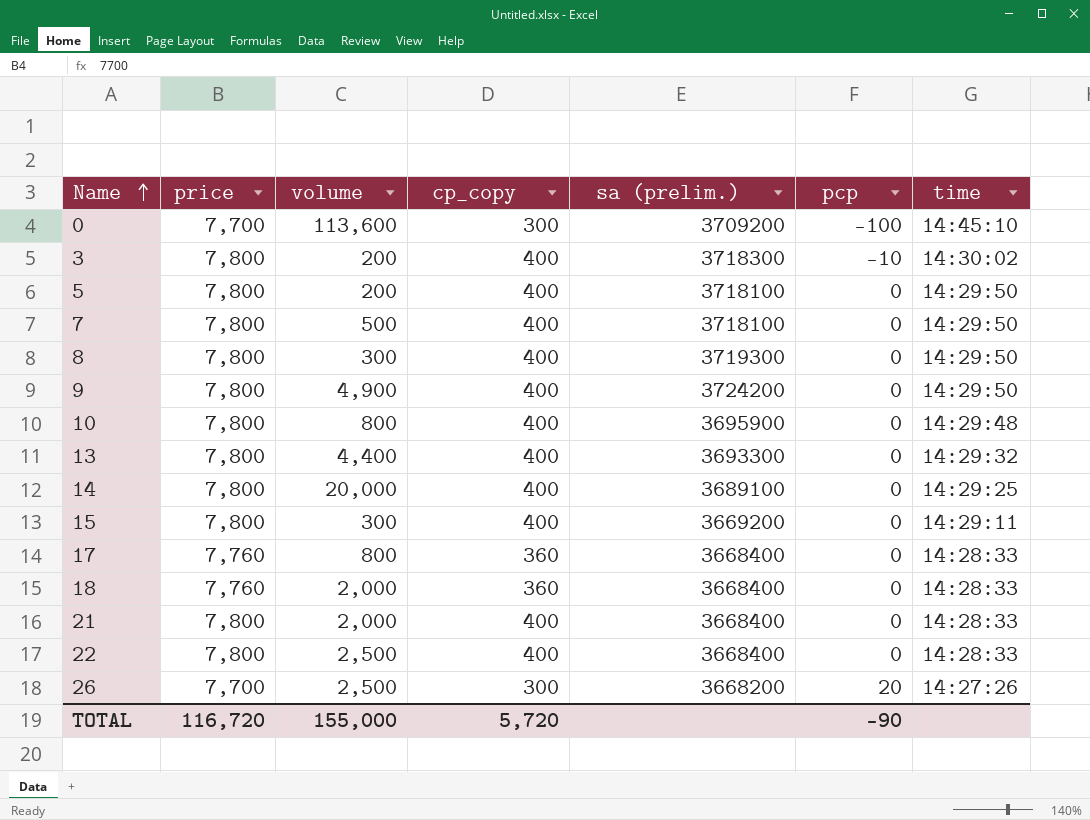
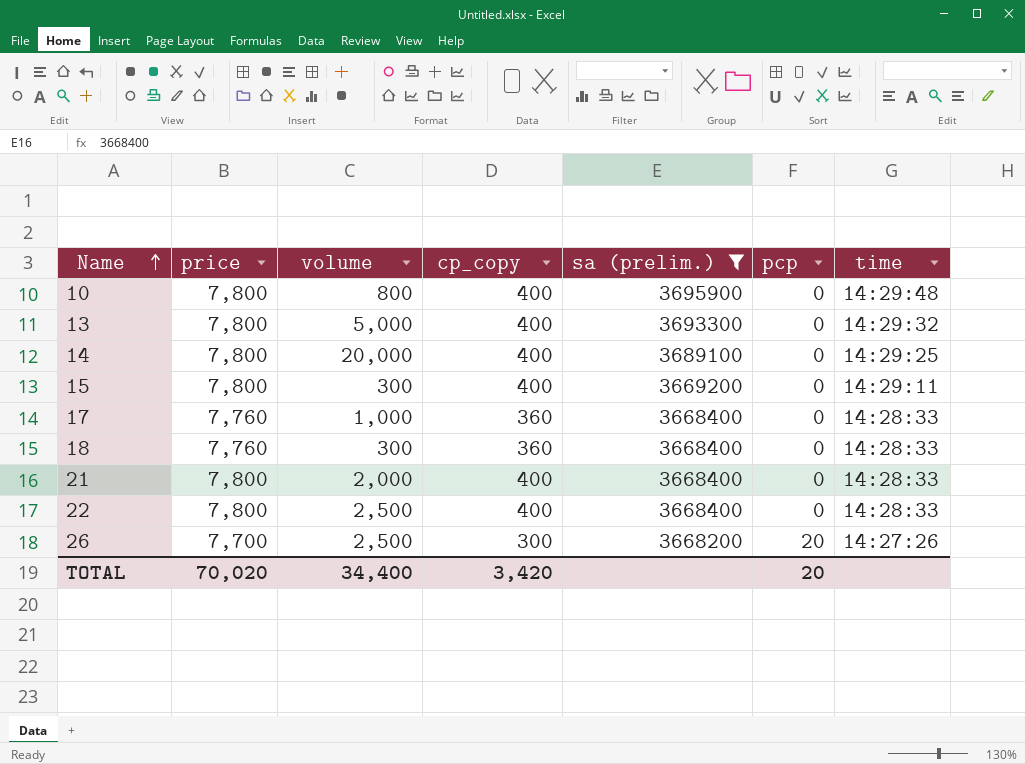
filter: none -> sa (prelim.) <= 3695900
13 | volume: 4,400 -> 5,000
17 | volume: 800 -> 1,000
18 | volume: 2,000 -> 300
TOTAL | price: 116,720 -> 70,020
TOTAL | volume: 155,000 -> 34,400
TOTAL | cp_copy: 5,720 -> 3,420
TOTAL | pcp: -90 -> 20

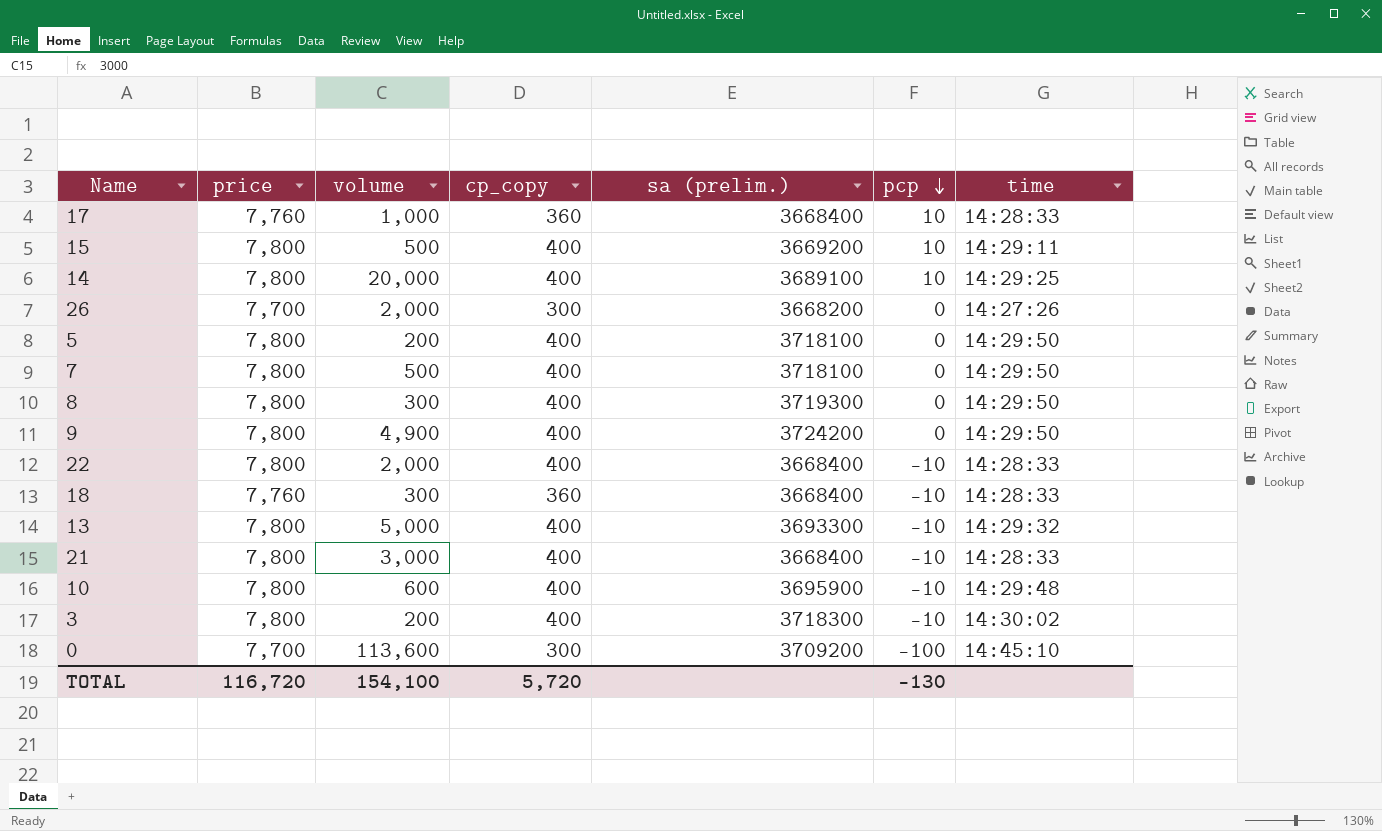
filter: sa (prelim.) <= 3695900 -> none
row order: Name ascending -> pcp descending
17 | pcp: 0 -> 10
15 | volume: 300 -> 500
15 | pcp: 0 -> 10
14 | pcp: 0 -> 10
26 | volume: 2,500 -> 2,000
26 | pcp: 20 -> 0
22 | volume: 2,500 -> 2,000
22 | pcp: 0 -> -10
18 | pcp: 0 -> -10
13 | pcp: 0 -> -10
21 | volume: 2,000 -> 3,000
21 | pcp: 0 -> -10
10 | volume: 800 -> 600
10 | pcp: 0 -> -10
TOTAL | price: 70,020 -> 116,720
TOTAL | volume: 34,400 -> 154,100
TOTAL | cp_copy: 3,420 -> 5,720
TOTAL | pcp: 20 -> -130

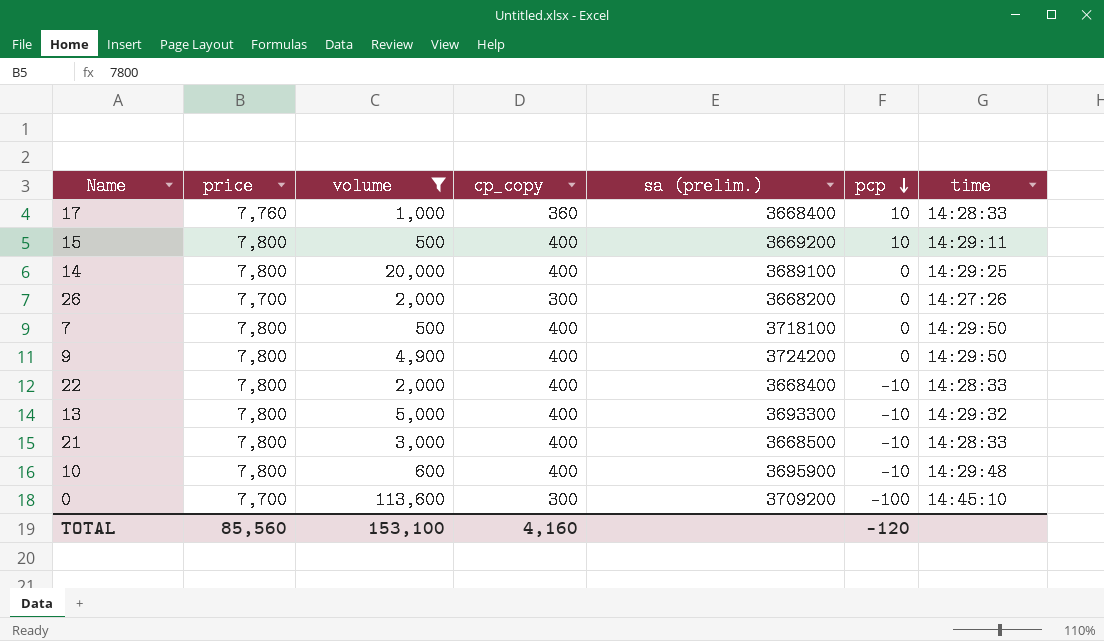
filter: none -> volume >= 500
14 | pcp: 10 -> 0
21 | sa (prelim.): 3668400 -> 3668500
TOTAL | price: 116,720 -> 85,560
TOTAL | volume: 154,100 -> 153,100
TOTAL | cp_copy: 5,720 -> 4,160
TOTAL | pcp: -130 -> -120

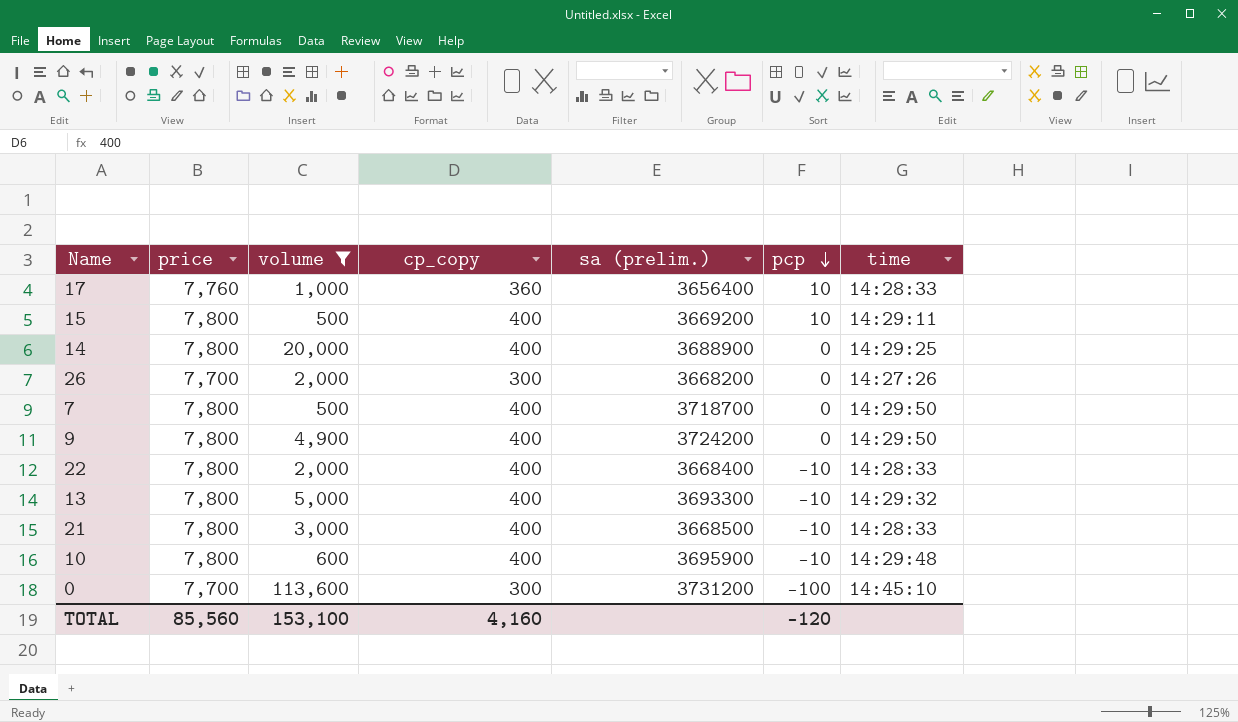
17 | sa (prelim.): 3668400 -> 3656400
14 | sa (prelim.): 3689100 -> 3688900
7 | sa (prelim.): 3718100 -> 3718700
0 | sa (prelim.): 3709200 -> 3731200

